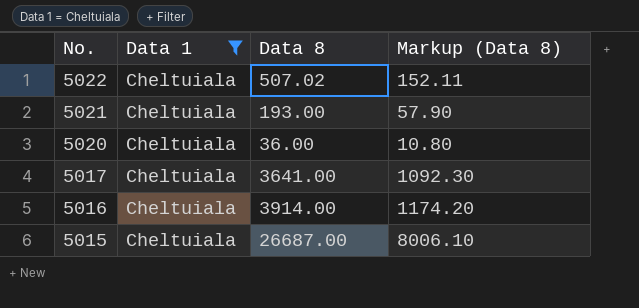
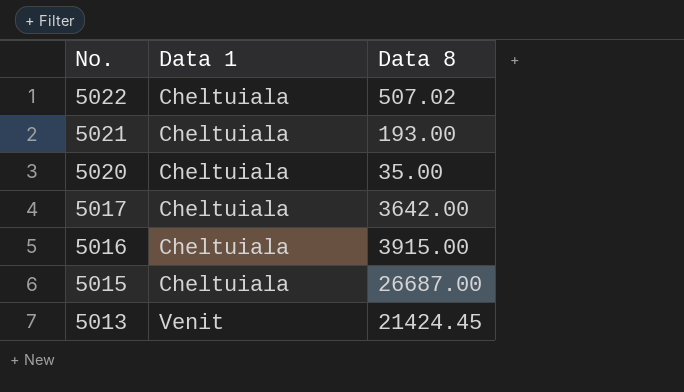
filter: Data 1 = Cheltuiala -> none
column Markup (Data 8) | formula: [Data 8] * 0.3 -> none
5020 | Data 8: 36.00 -> 35.00
5017 | Data 8: 3641.00 -> 3642.00
5016 | Data 8: 3914.00 -> 3915.00

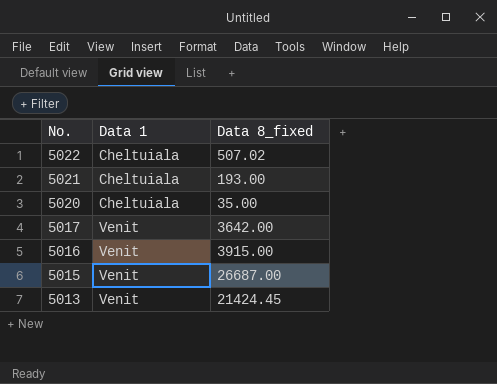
column name: Data 8 -> Data 8_fixed
5017 | Data 1: Cheltuiala -> Venit
5016 | Data 1: Cheltuiala -> Venit
5015 | Data 1: Cheltuiala -> Venit

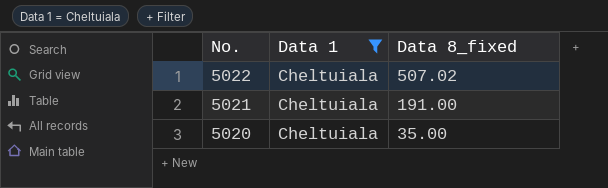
filter: none -> Data 1 = Cheltuiala
5021 | Data 8_fixed: 193.00 -> 191.00

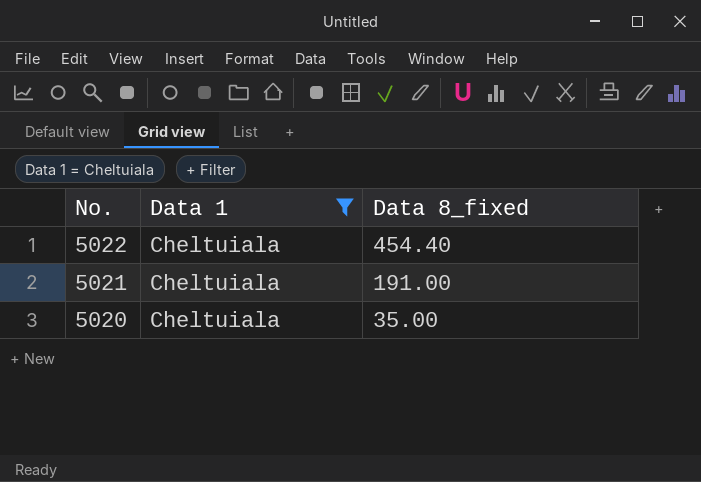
5022 | Data 8_fixed: 507.02 -> 454.40

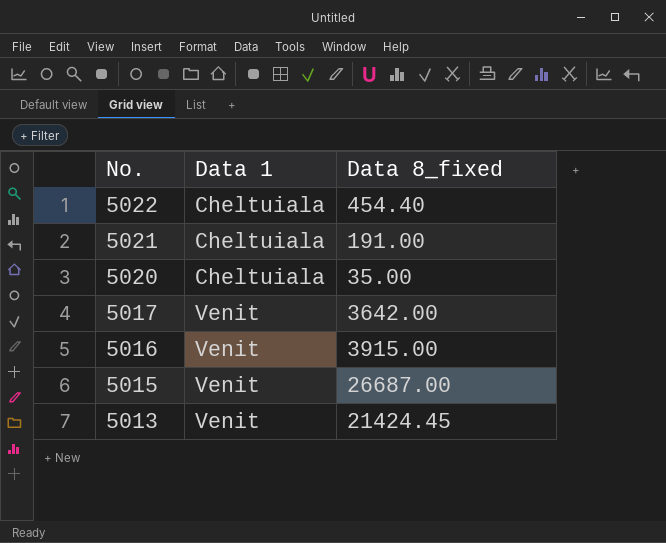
filter: Data 1 = Cheltuiala -> none

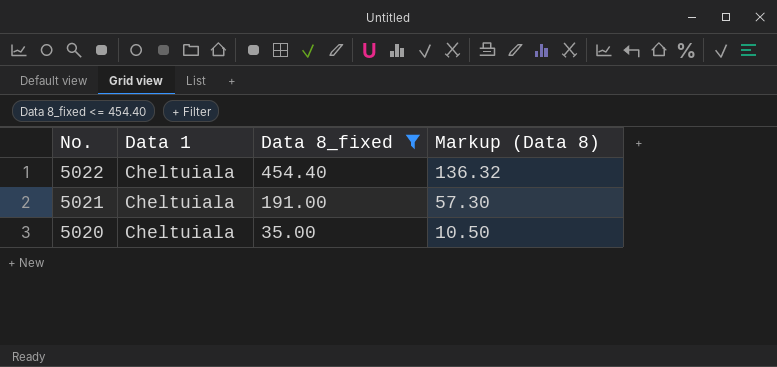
filter: none -> Data 8_fixed <= 454.40
column Markup (Data 8) | formula: none -> [Data 8_fixed] * 0.3

